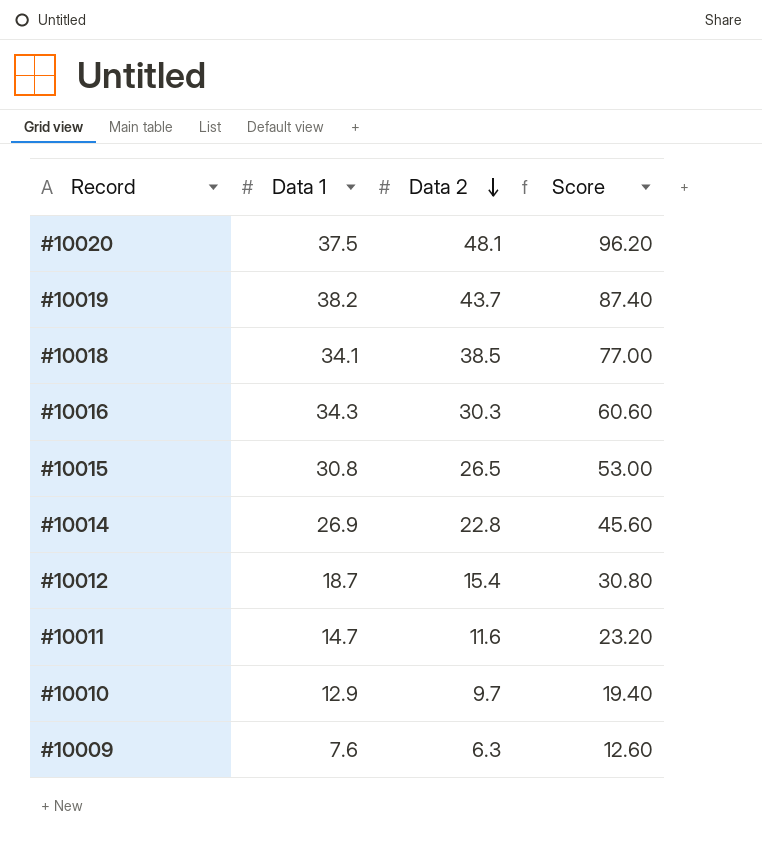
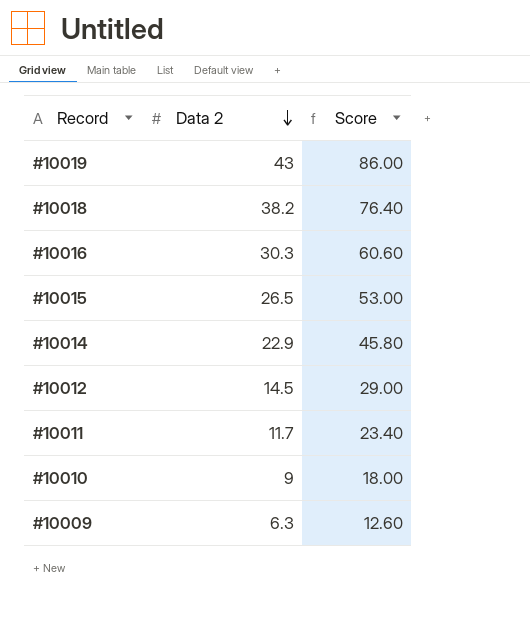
column Data 1 | position: 2 -> none
row #10020: 37.5 | 48.1 | 96.20 -> none
#10019 | Data 2: 43.7 -> 43
#10019 | Score: 87.40 -> 86.00
#10018 | Data 2: 38.5 -> 38.2
#10018 | Score: 77.00 -> 76.40
#10014 | Data 2: 22.8 -> 22.9
#10014 | Score: 45.60 -> 45.80
#10012 | Data 2: 15.4 -> 14.5
#10012 | Score: 30.80 -> 29.00
#10011 | Data 2: 11.6 -> 11.7
#10011 | Score: 23.20 -> 23.40
#10010 | Data 2: 9.7 -> 9
#10010 | Score: 19.40 -> 18.00

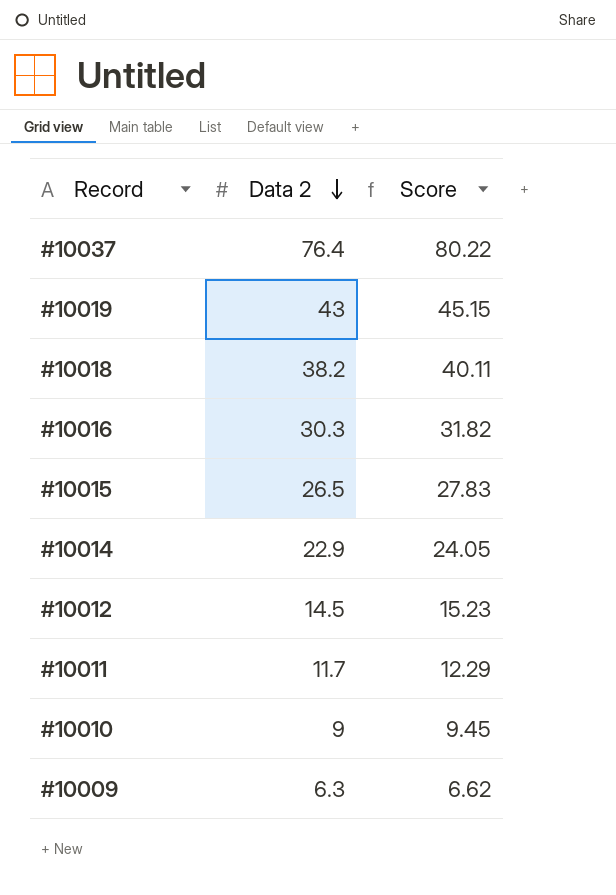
column Score | formula: [Data 2] * 2 -> [Data 2] * 1.05
row #10037: none -> 76.4 | 80.22

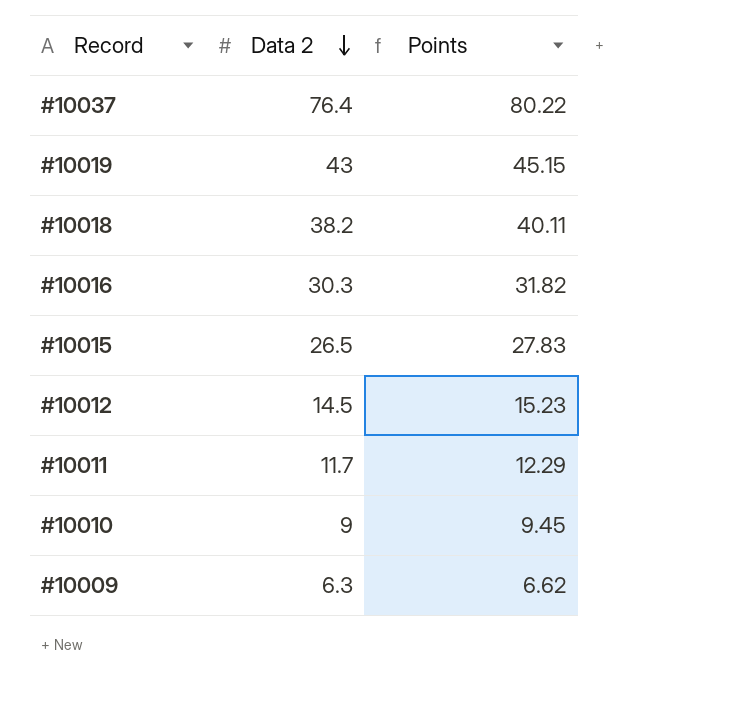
column name: Score -> Points
row #10014: 22.9 | 24.05 -> none

